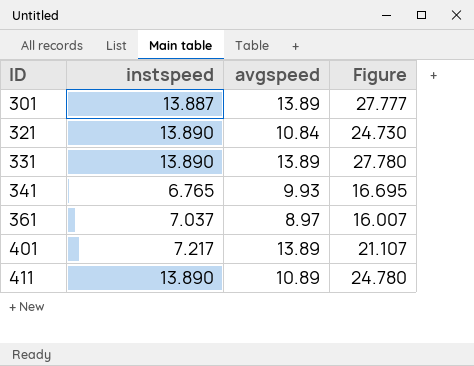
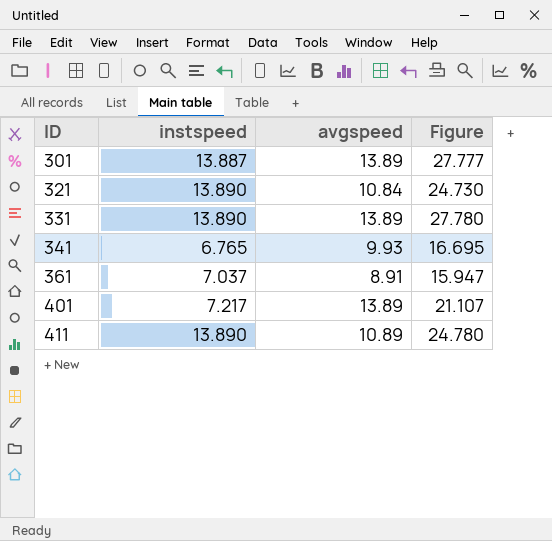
361 | avgspeed: 8.97 -> 8.91
361 | Figure: 16.007 -> 15.947

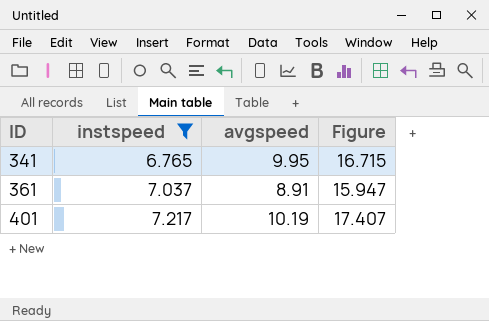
filter: none -> instspeed <= 7.217
341 | avgspeed: 9.93 -> 9.95
341 | Figure: 16.695 -> 16.715
401 | avgspeed: 13.89 -> 10.19
401 | Figure: 21.107 -> 17.407

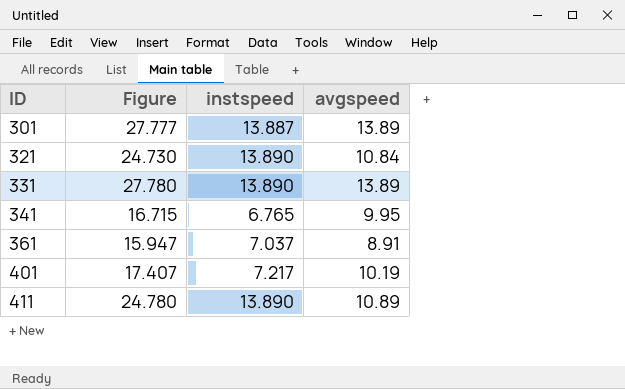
filter: instspeed <= 7.217 -> none
column Figure | position: 4 -> 2

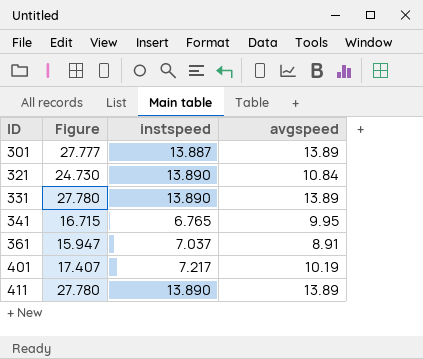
411 | Figure: 24.780 -> 27.780
411 | avgspeed: 10.89 -> 13.89

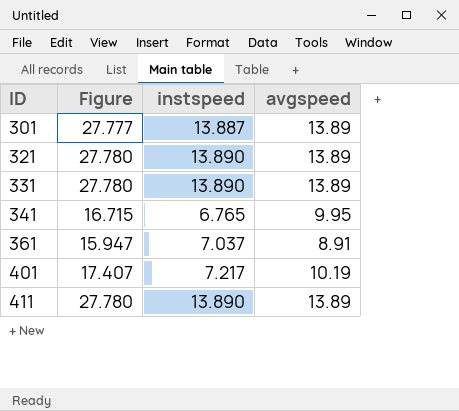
321 | Figure: 24.730 -> 27.780
321 | avgspeed: 10.84 -> 13.89

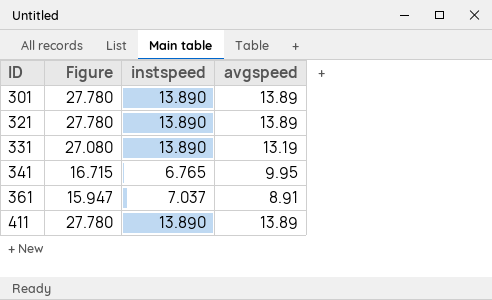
row 401: 17.407 | 7.217 | 10.19 -> none
301 | Figure: 27.777 -> 27.780
301 | instspeed: 13.887 -> 13.890
331 | Figure: 27.780 -> 27.080
331 | avgspeed: 13.89 -> 13.19

